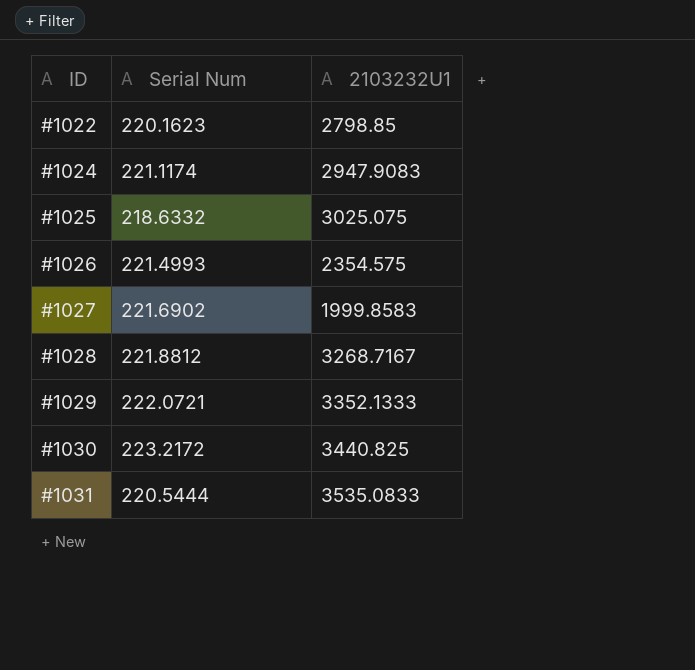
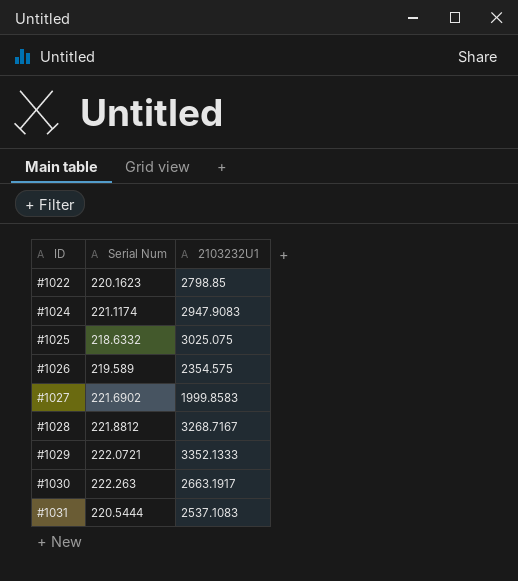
#1026 | Serial Num: 221.4993 -> 219.589
#1030 | Serial Num: 223.2172 -> 222.263
#1030 | 2103232U1: 3440.825 -> 2663.1917
#1031 | 2103232U1: 3535.0833 -> 2537.1083

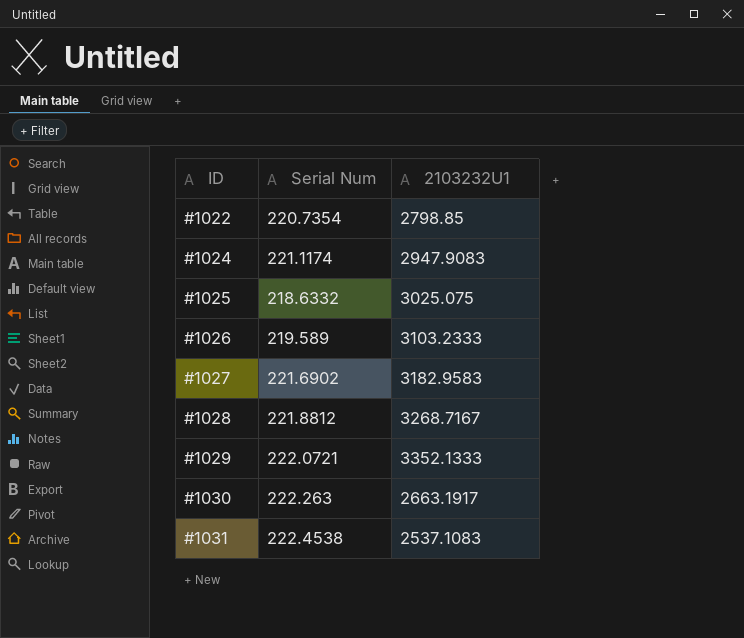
#1022 | Serial Num: 220.1623 -> 220.7354
#1026 | 2103232U1: 2354.575 -> 3103.2333
#1027 | 2103232U1: 1999.8583 -> 3182.9583
#1031 | Serial Num: 220.5444 -> 222.4538

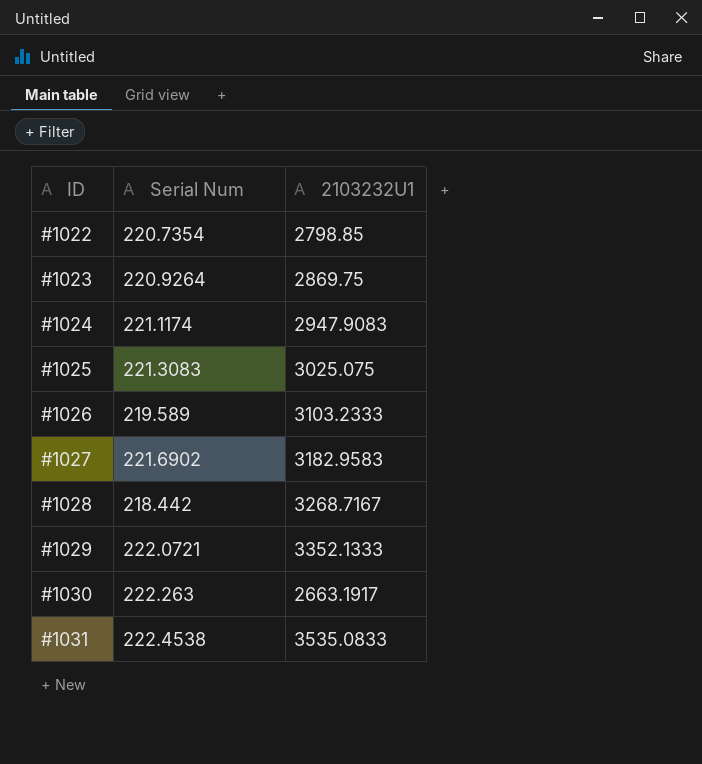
row #1023: none -> 220.9264 | 2869.75
#1025 | Serial Num: 218.6332 -> 221.3083
#1028 | Serial Num: 221.8812 -> 218.442
#1031 | 2103232U1: 2537.1083 -> 3535.0833

